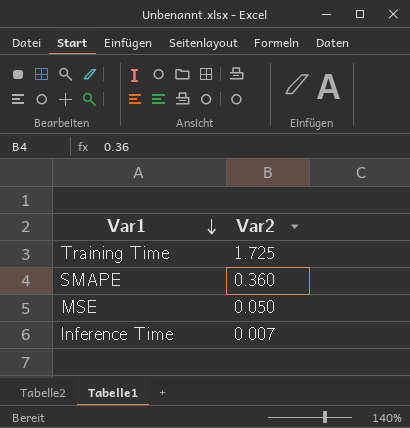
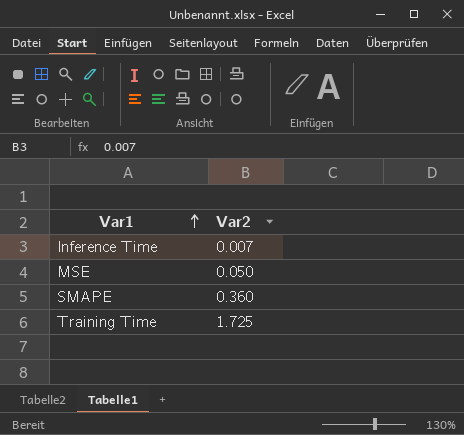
row order: Var1 descending -> Var1 ascending

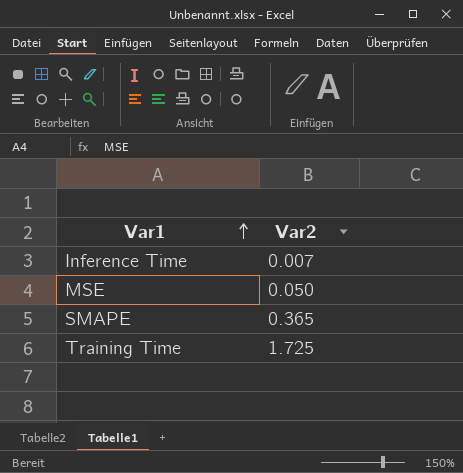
SMAPE | Var2: 0.360 -> 0.365

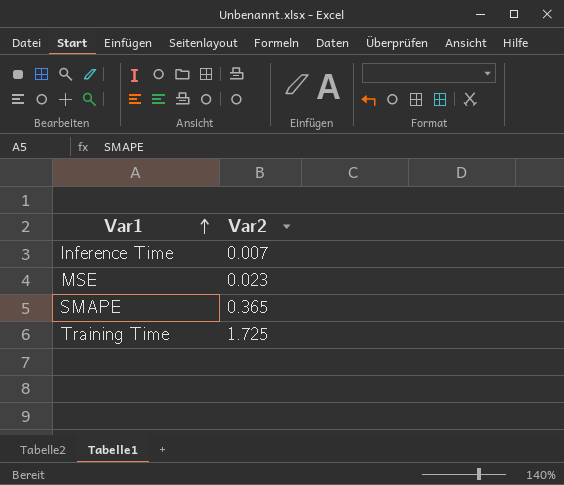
MSE | Var2: 0.050 -> 0.023

